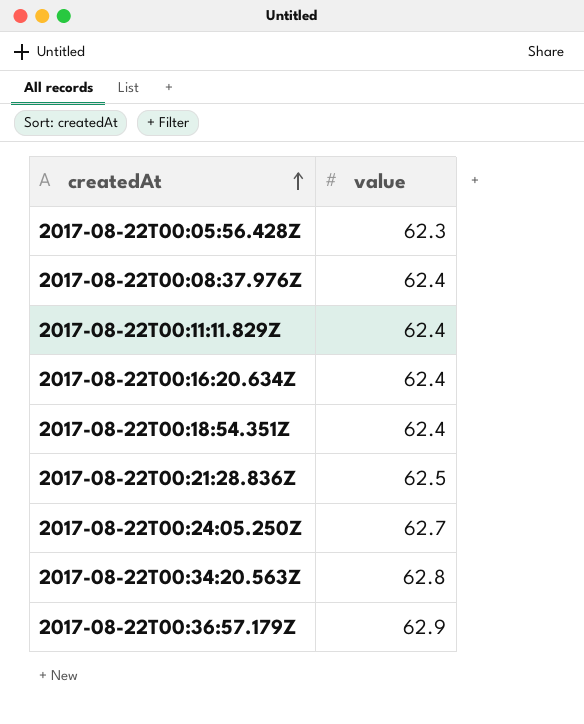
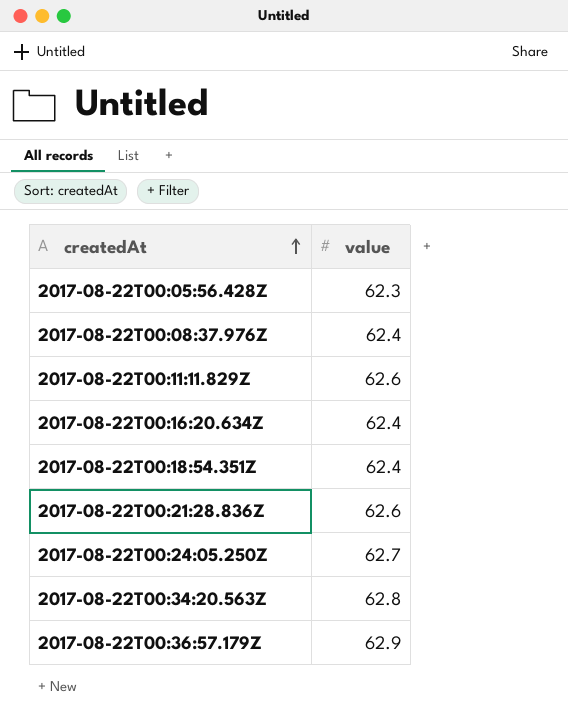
2017-08-22T00:11:11.829Z | value: 62.4 -> 62.6
2017-08-22T00:21:28.836Z | value: 62.5 -> 62.6

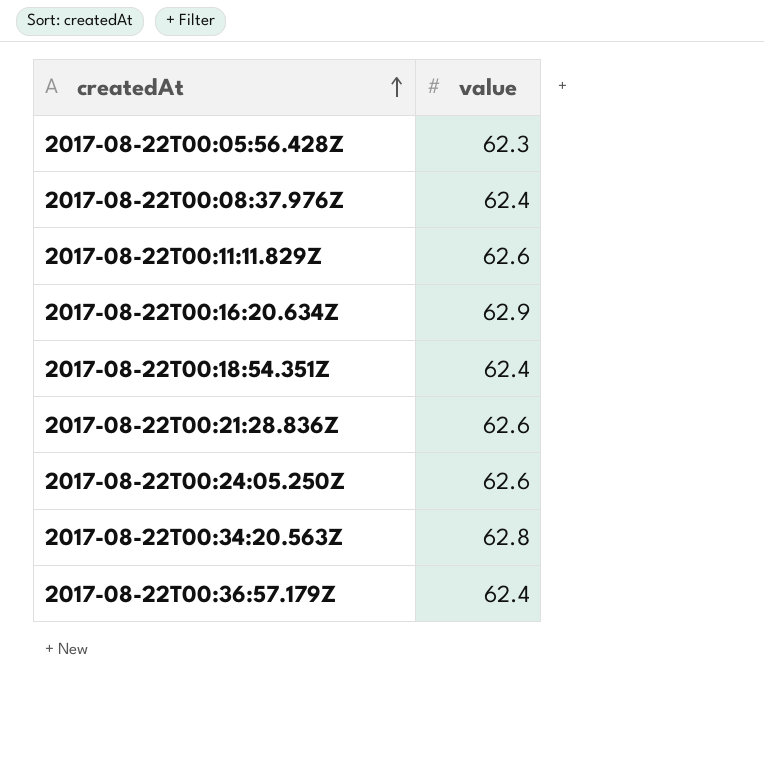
2017-08-22T00:16:20.634Z | value: 62.4 -> 62.9
2017-08-22T00:24:05.250Z | value: 62.7 -> 62.6
2017-08-22T00:36:57.179Z | value: 62.9 -> 62.4

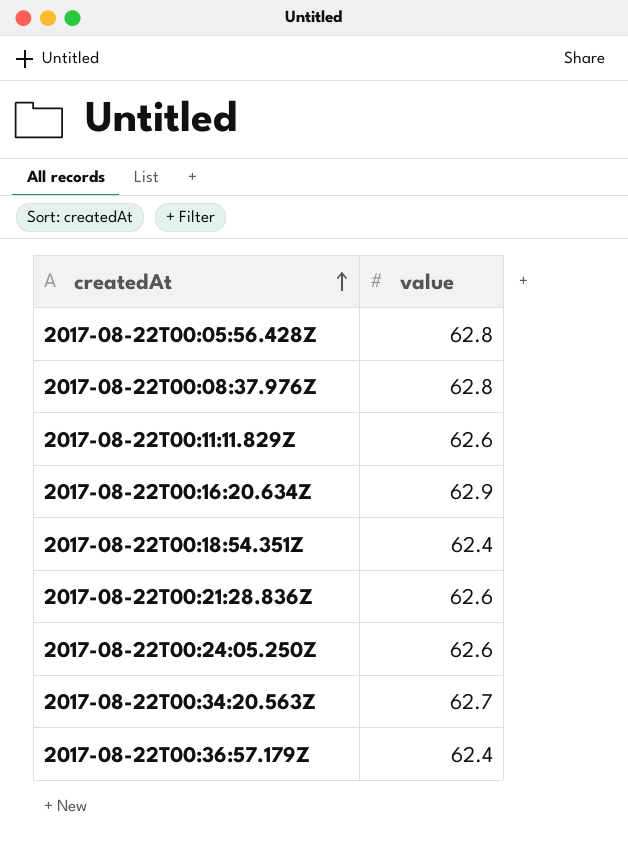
2017-08-22T00:05:56.428Z | value: 62.3 -> 62.8
2017-08-22T00:08:37.976Z | value: 62.4 -> 62.8
2017-08-22T00:34:20.563Z | value: 62.8 -> 62.7

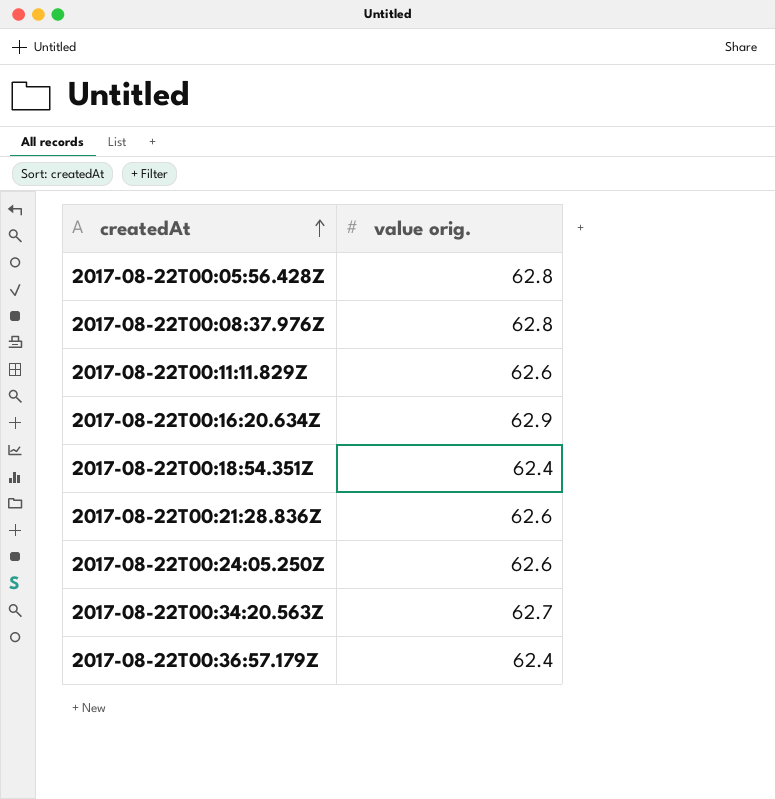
column name: value -> value orig.

